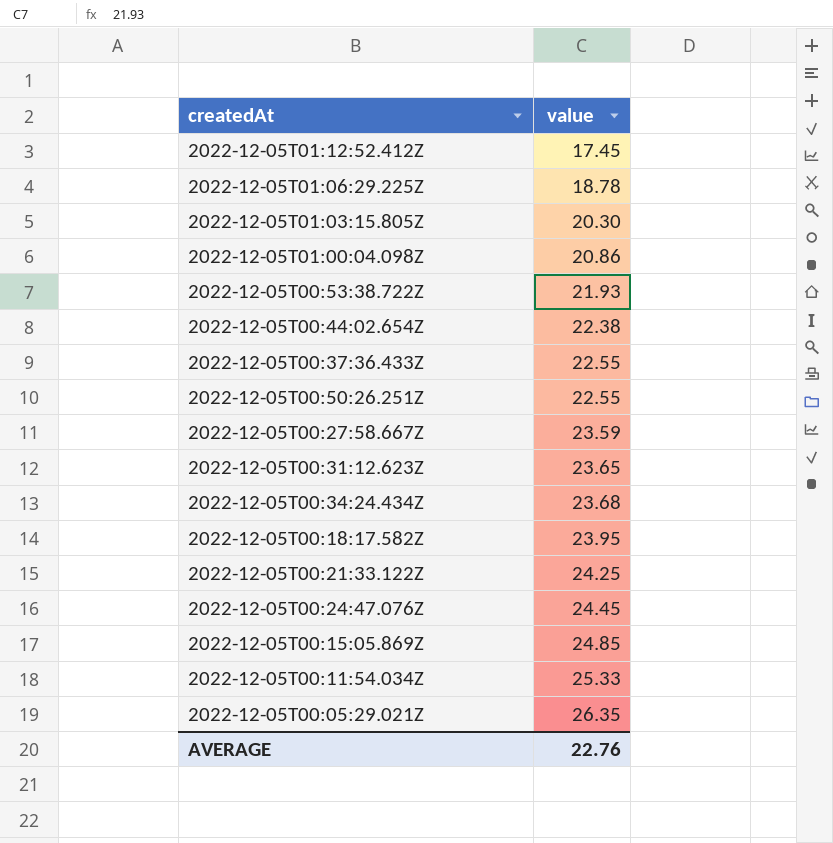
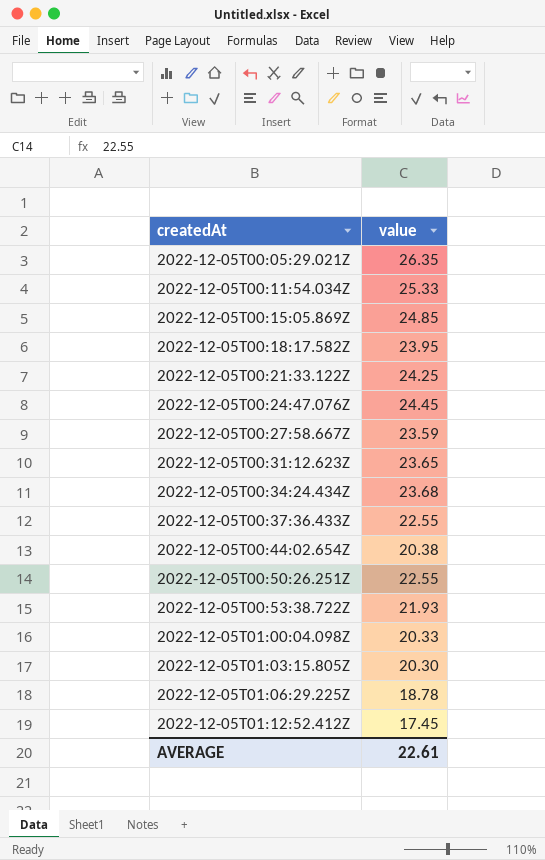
row order: value ascending -> createdAt ascending
2022-12-05T00:44:02.654Z | value: 22.38 -> 20.38
2022-12-05T01:00:04.098Z | value: 20.86 -> 20.33
AVERAGE | value: 22.76 -> 22.61

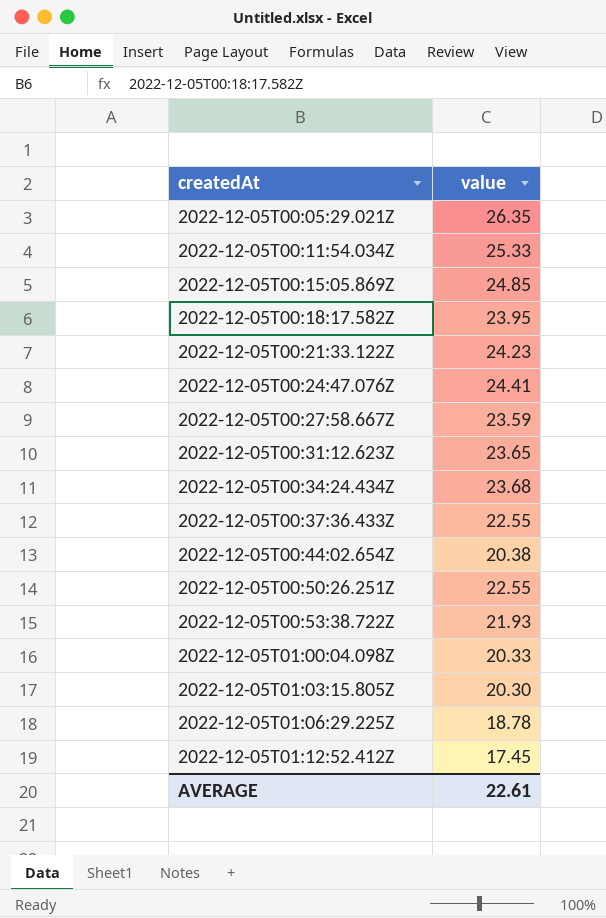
2022-12-05T00:21:33.122Z | value: 24.25 -> 24.23
2022-12-05T00:24:47.076Z | value: 24.45 -> 24.41

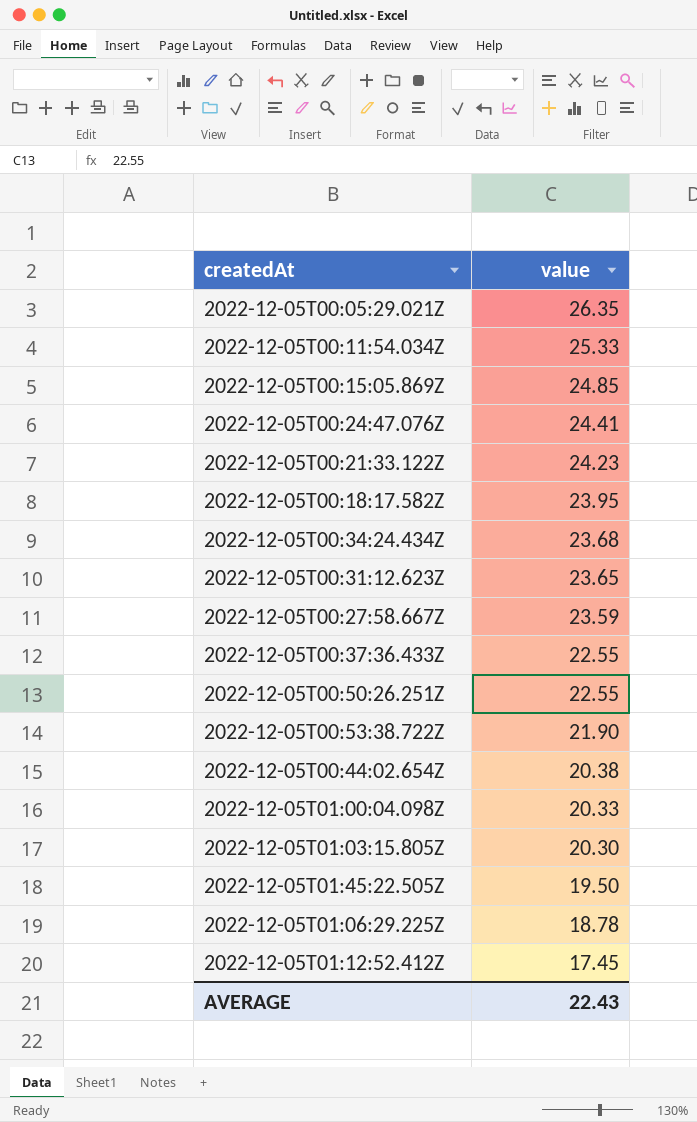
row order: createdAt ascending -> value descending
2022-12-05T00:53:38.722Z | value: 21.93 -> 21.90
row 2022-12-05T01:45:22.505Z: none -> 19.50
AVERAGE | value: 22.61 -> 22.43

